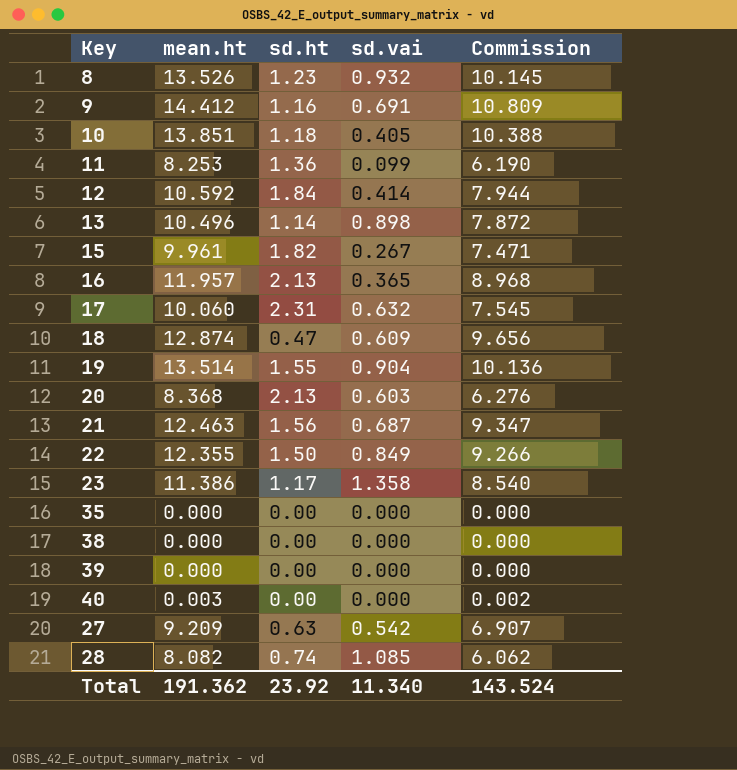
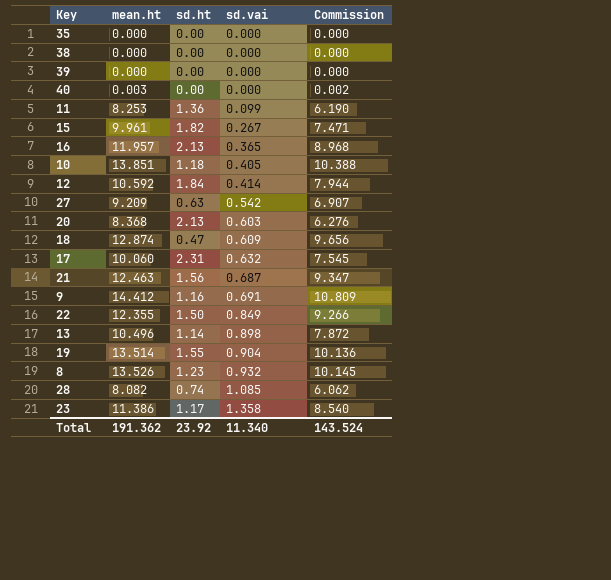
row order: none -> sd.vai ascending

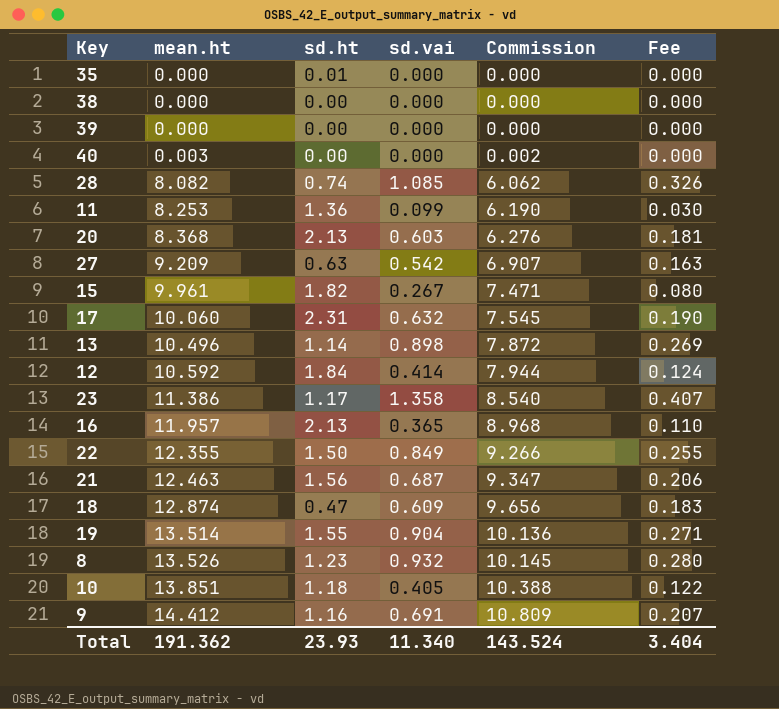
row order: sd.vai ascending -> mean.ht ascending
column Fee | formula: none -> [sd.vai] * 0.3
35 | sd.ht: 0.00 -> 0.01
Total | sd.ht: 23.92 -> 23.93

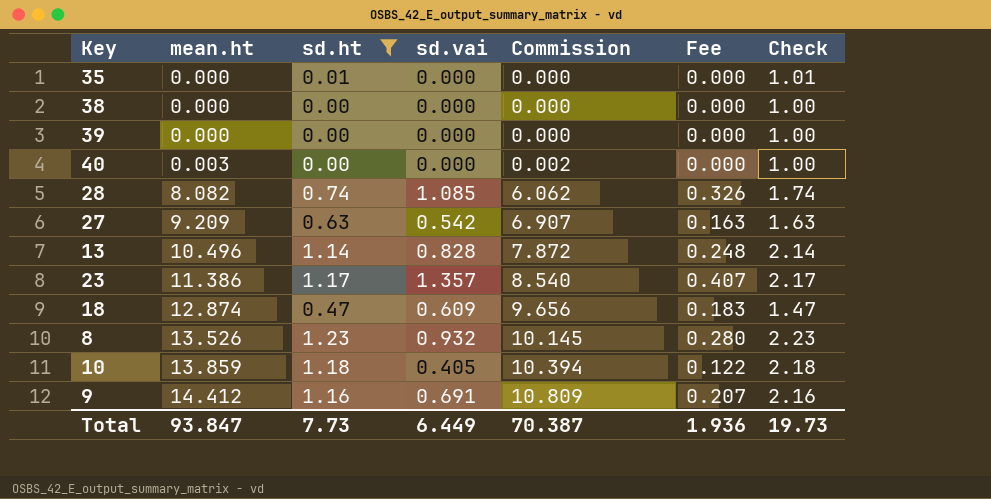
filter: none -> sd.ht <= 1.23
column Check | formula: none -> [sd.ht] + 1
13 | sd.vai: 0.898 -> 0.828
13 | Fee: 0.269 -> 0.248
23 | sd.vai: 1.358 -> 1.357
10 | mean.ht: 13.851 -> 13.859
10 | Commission: 10.388 -> 10.394
Total | mean.ht: 191.362 -> 93.847
Total | sd.ht: 23.93 -> 7.73
Total | sd.vai: 11.340 -> 6.449
Total | Commission: 143.524 -> 70.387
Total | Fee: 3.404 -> 1.936

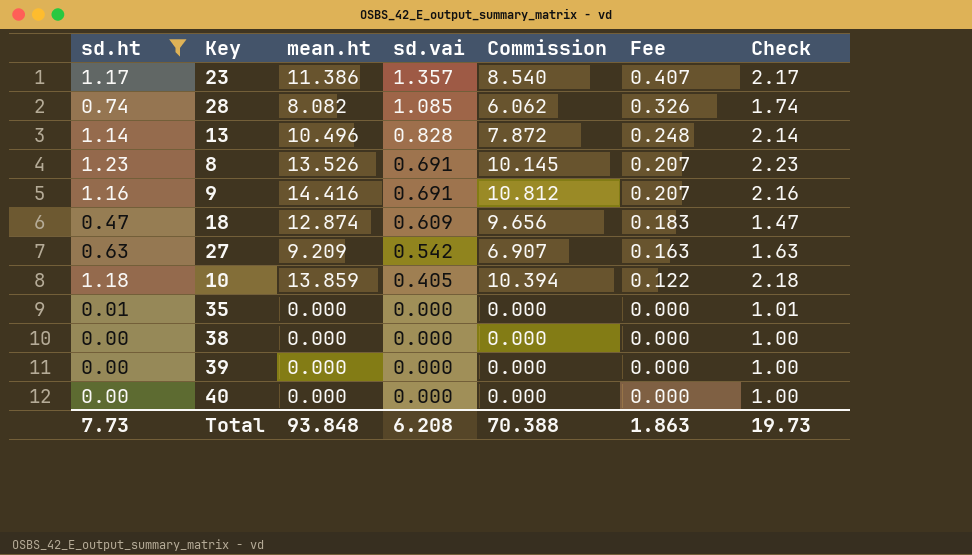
row order: mean.ht ascending -> sd.vai descending
column sd.ht | position: 3 -> 1
8 | sd.vai: 0.932 -> 0.691
8 | Fee: 0.280 -> 0.207
9 | mean.ht: 14.412 -> 14.416
9 | Commission: 10.809 -> 10.812
40 | mean.ht: 0.003 -> 0.000
40 | Commission: 0.002 -> 0.000
Total | mean.ht: 93.847 -> 93.848
Total | sd.vai: 6.449 -> 6.208
Total | Commission: 70.387 -> 70.388
Total | Fee: 1.936 -> 1.863

